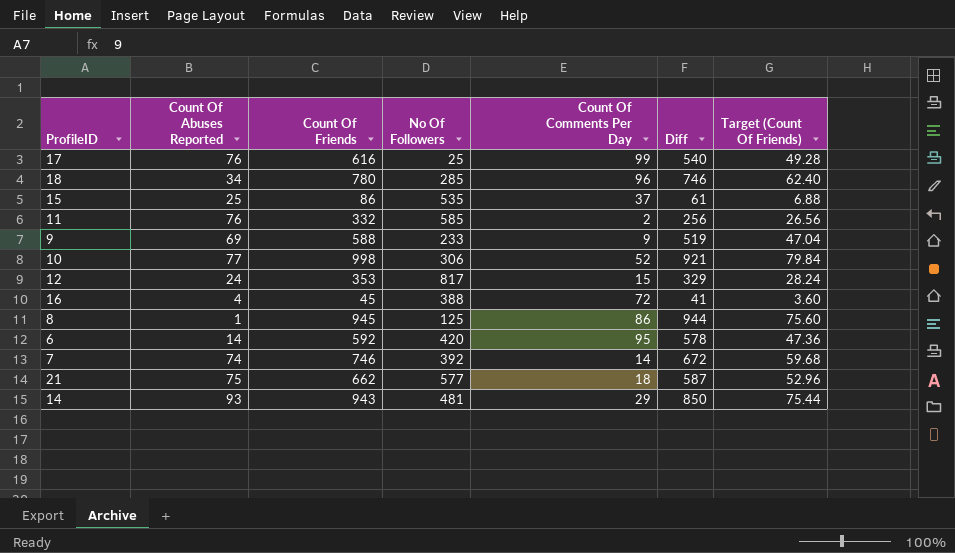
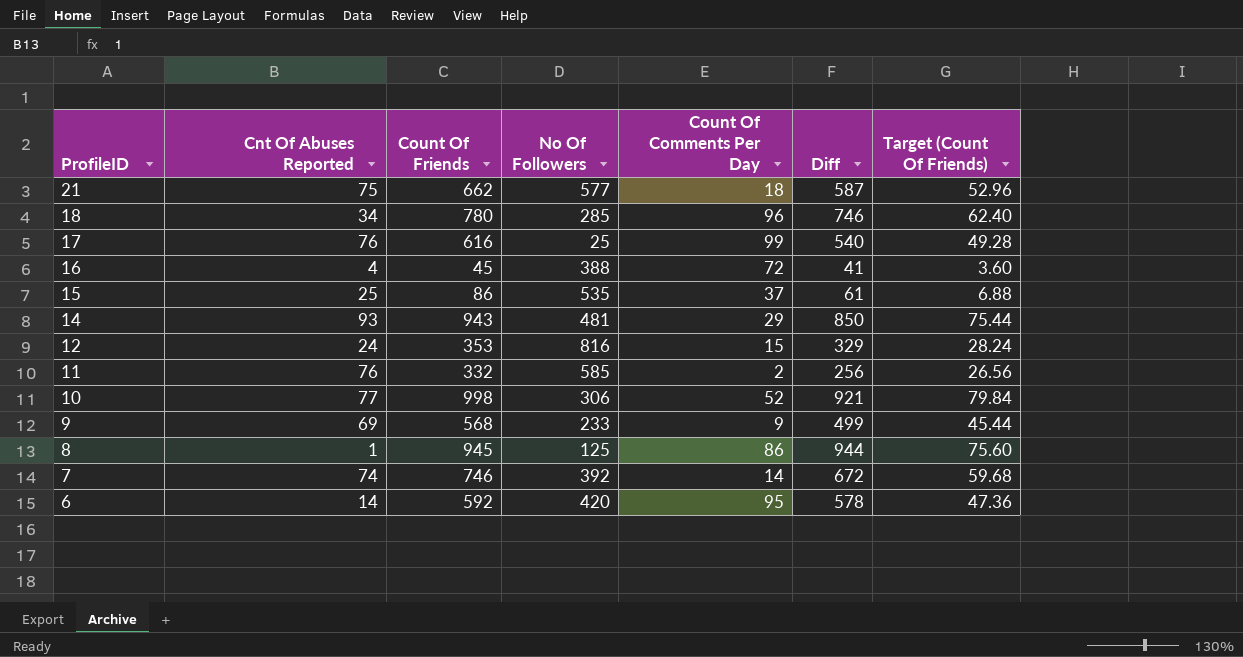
row order: none -> ProfileID descending
column name: Count Of Abuses Reported -> Cnt Of Abuses Reported
12 | No Of Followers: 817 -> 816
9 | Count Of Friends: 588 -> 568
9 | Diff: 519 -> 499
9 | Target (Count Of Friends): 47.04 -> 45.44

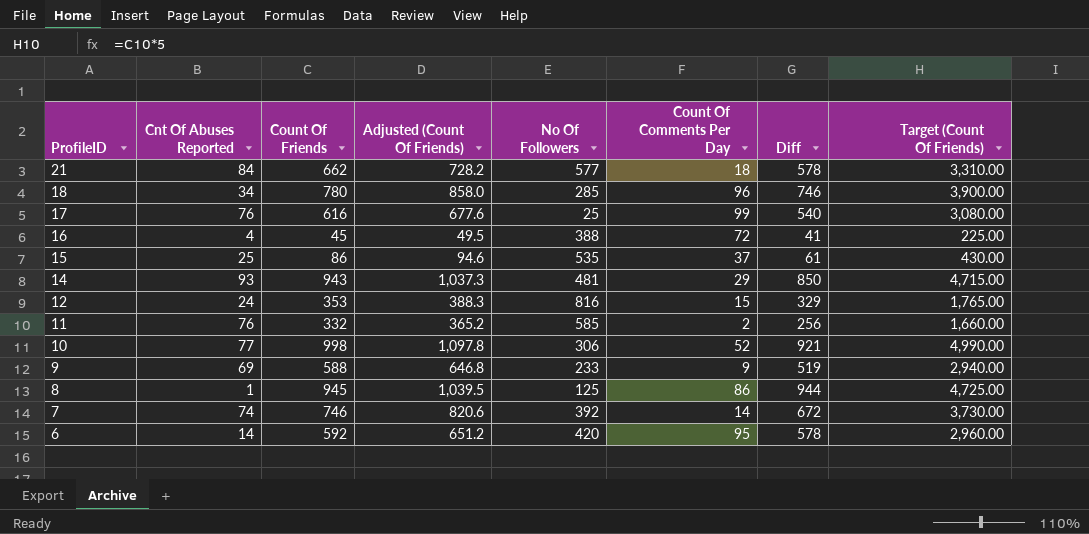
column Adjusted (Count Of Friends) | formula: none -> [Count Of Friends] * 1.1
column Target (Count Of Friends) | formula: [Count Of Friends] * 0.08 -> [Count Of Friends] * 5
21 | Cnt Of Abuses Reported: 75 -> 84
21 | Diff: 587 -> 578
9 | Count Of Friends: 568 -> 588
9 | Diff: 499 -> 519

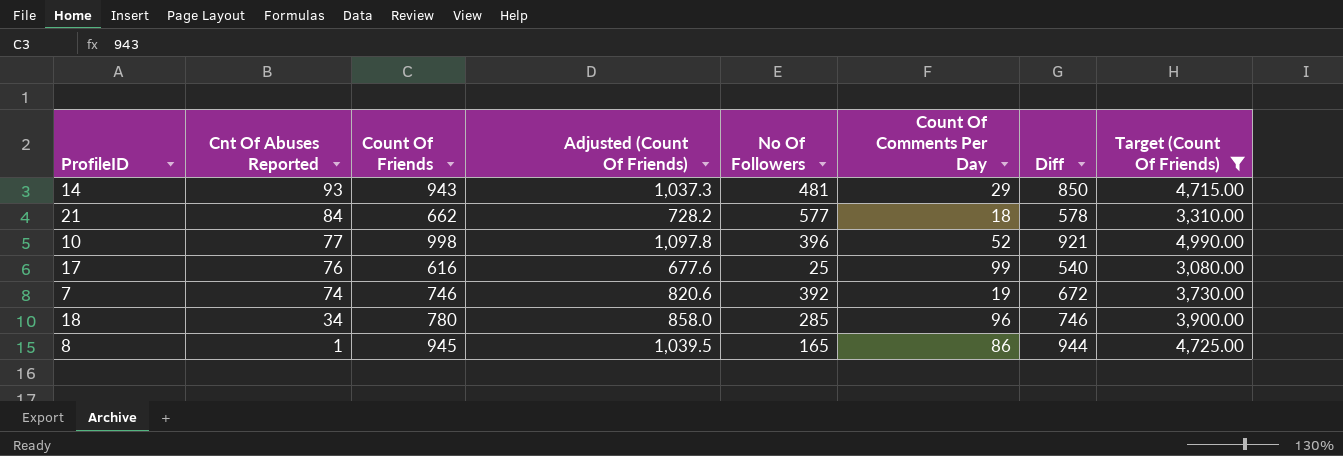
filter: none -> Target (Count Of Friends) >= 3,080.00
row order: ProfileID descending -> Cnt Of Abuses Reported descending
10 | No Of Followers: 306 -> 396
7 | Count Of Comments Per Day: 14 -> 19
8 | No Of Followers: 125 -> 165

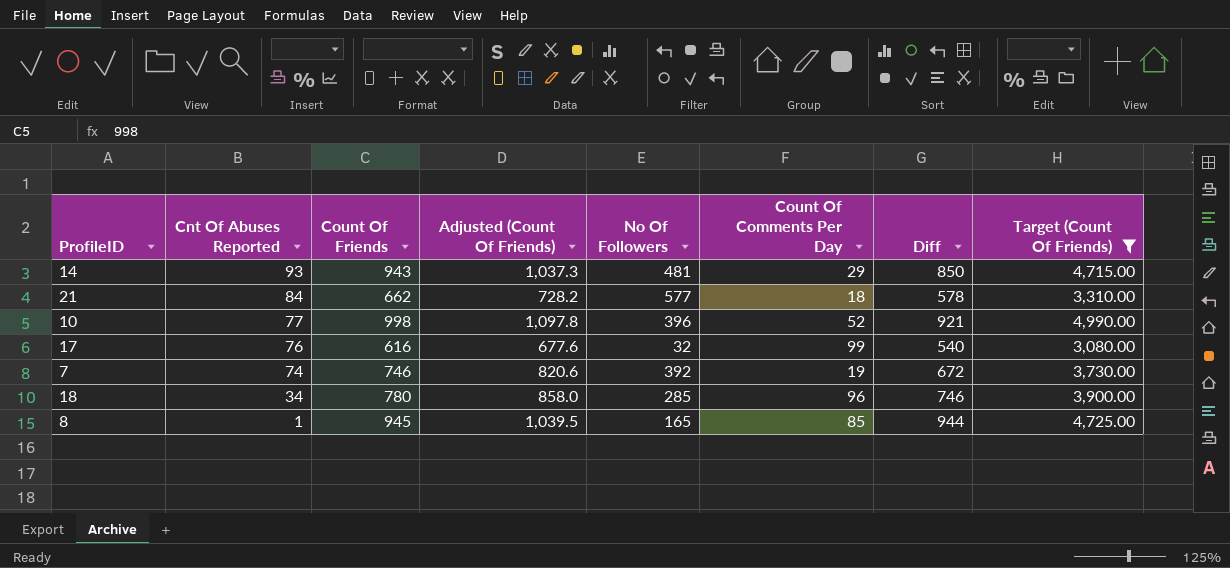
17 | No Of Followers: 25 -> 32
8 | Count Of Comments Per Day: 86 -> 85

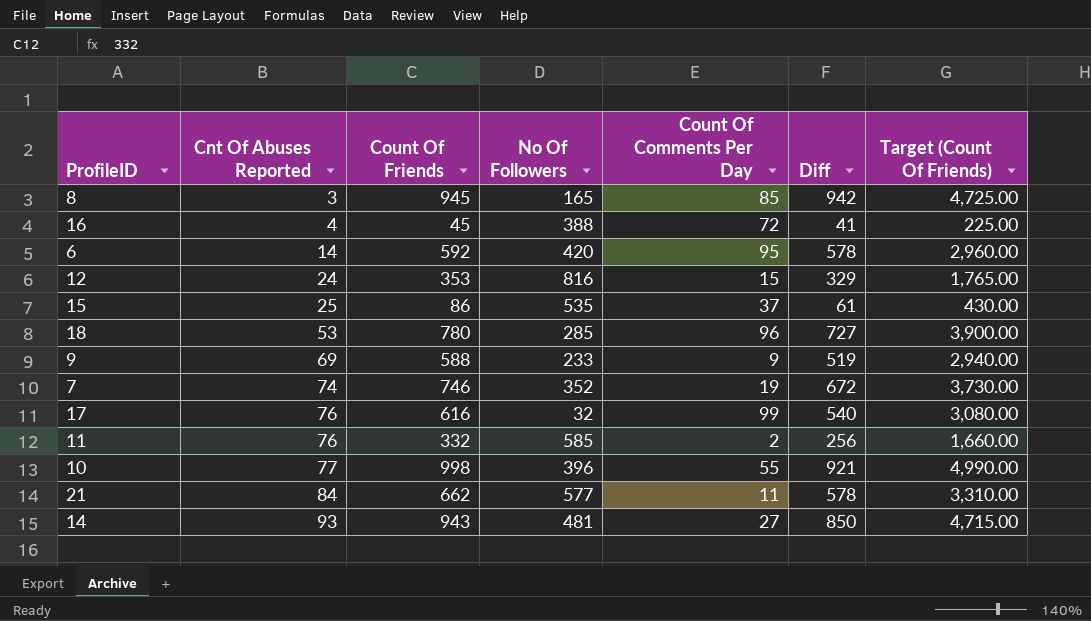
filter: Target (Count Of Friends) >= 3,080.00 -> none
row order: Cnt Of Abuses Reported descending -> Cnt Of Abuses Reported ascending
column Adjusted (Count Of Friends) | formula: [Count Of Friends] * 1.1 -> none
8 | Cnt Of Abuses Reported: 1 -> 3
8 | Diff: 944 -> 942
18 | Cnt Of Abuses Reported: 34 -> 53
18 | Diff: 746 -> 727
7 | No Of Followers: 392 -> 352
10 | Count Of Comments Per Day: 52 -> 55
21 | Count Of Comments Per Day: 18 -> 11
14 | Count Of Comments Per Day: 29 -> 27

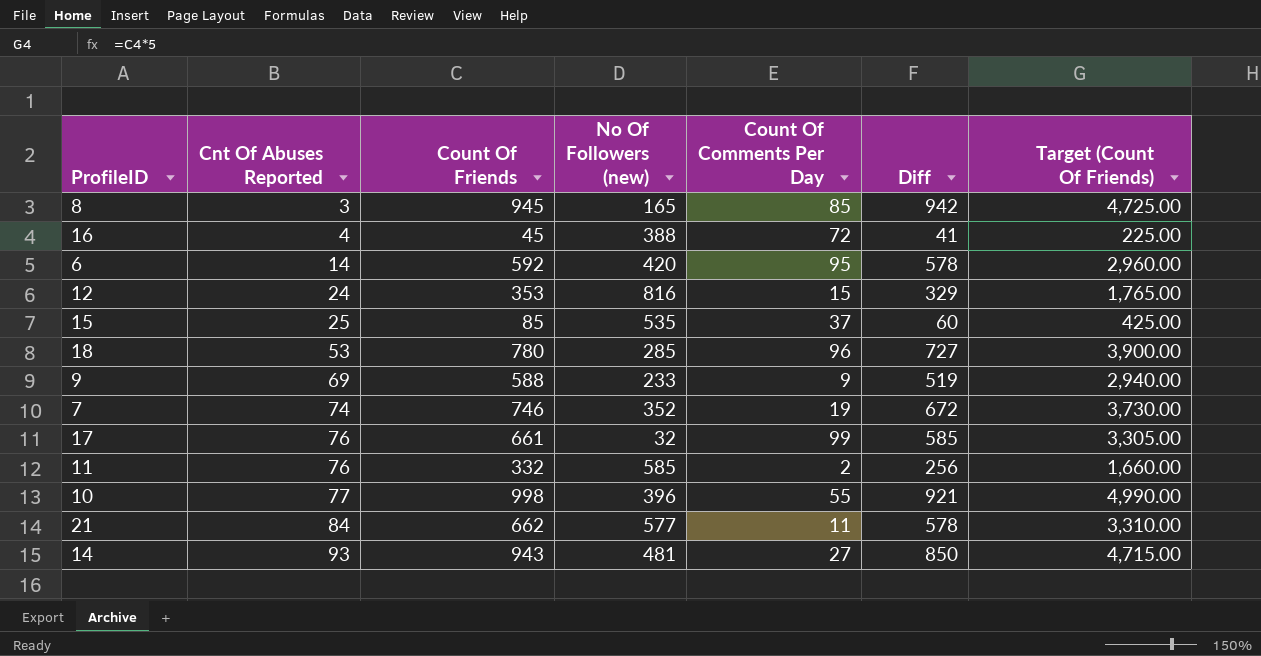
column name: No Of Followers -> No Of Followers (new)
15 | Count Of Friends: 86 -> 85
15 | Diff: 61 -> 60
15 | Target (Count Of Friends): 430.00 -> 425.00
17 | Count Of Friends: 616 -> 661
17 | Diff: 540 -> 585
17 | Target (Count Of Friends): 3,080.00 -> 3,305.00

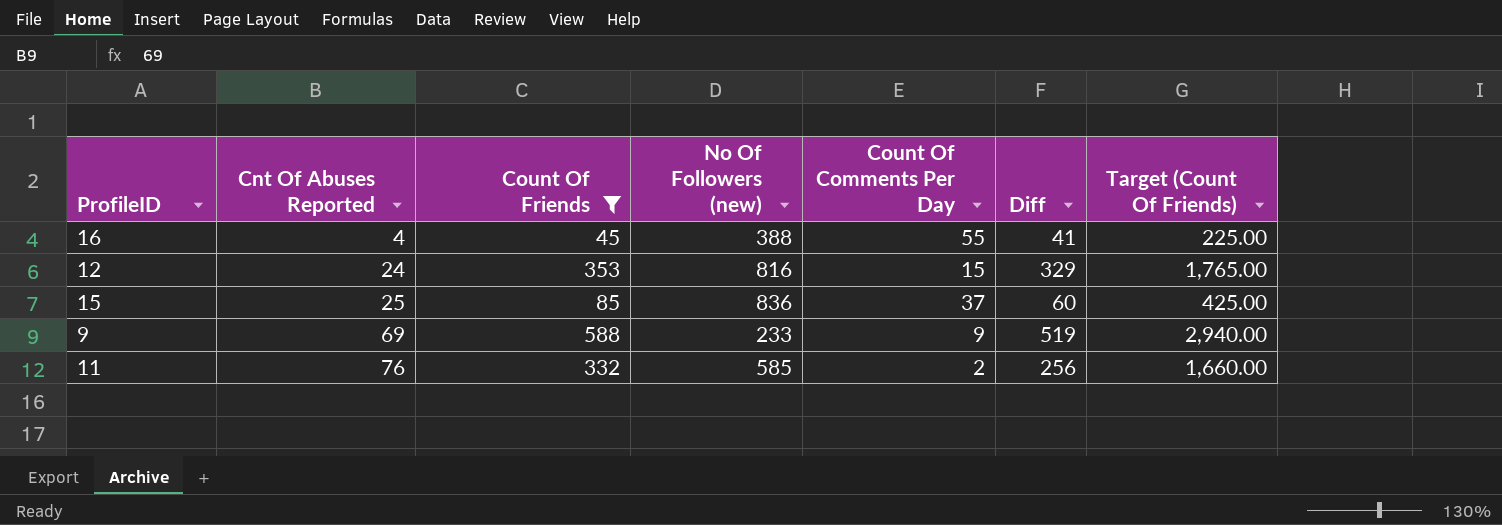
filter: none -> Count Of Friends <= 588
16 | Count Of Comments Per Day: 72 -> 55
15 | No Of Followers (new): 535 -> 836

